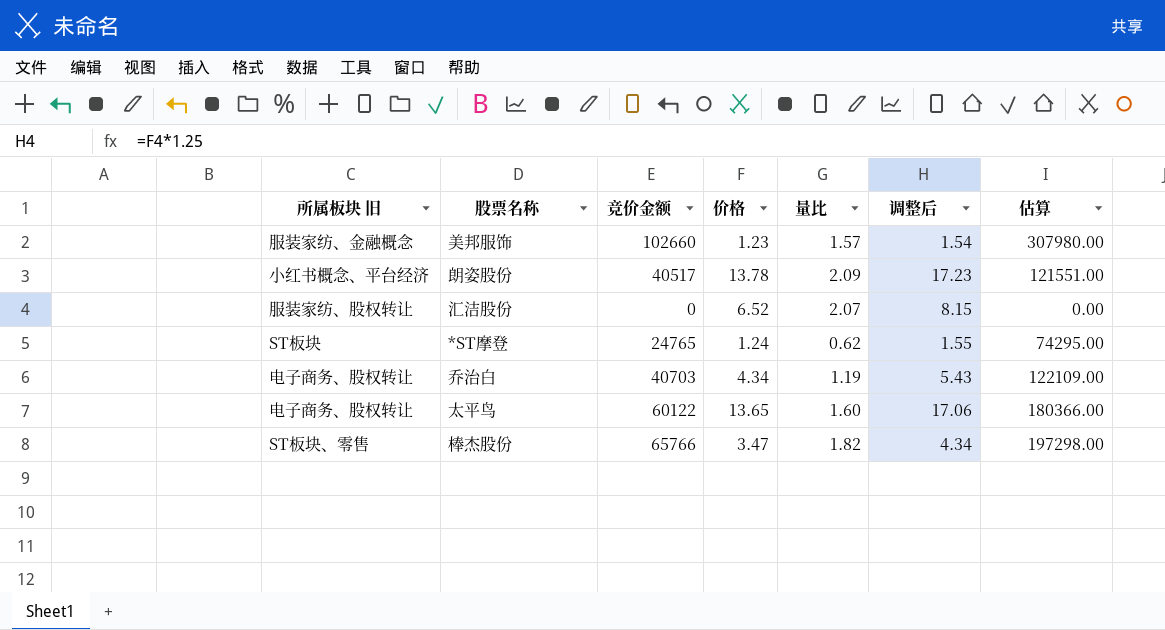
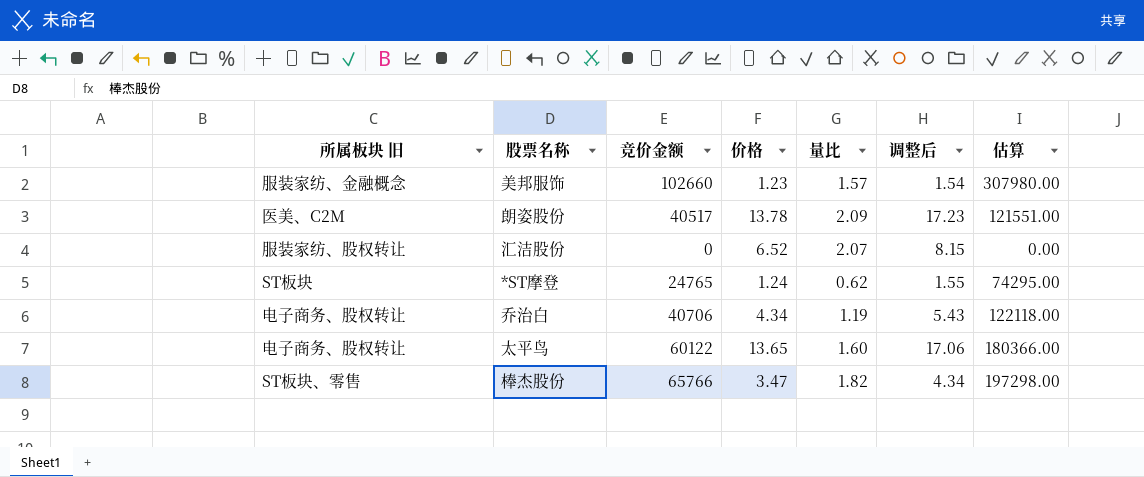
朗姿股份 | 所属板块 旧: 小红书概念、平台经济 -> 医美、C2M
乔治白 | 竞价金额: 40703 -> 40706
乔治白 | 估算: 122109.00 -> 122118.00

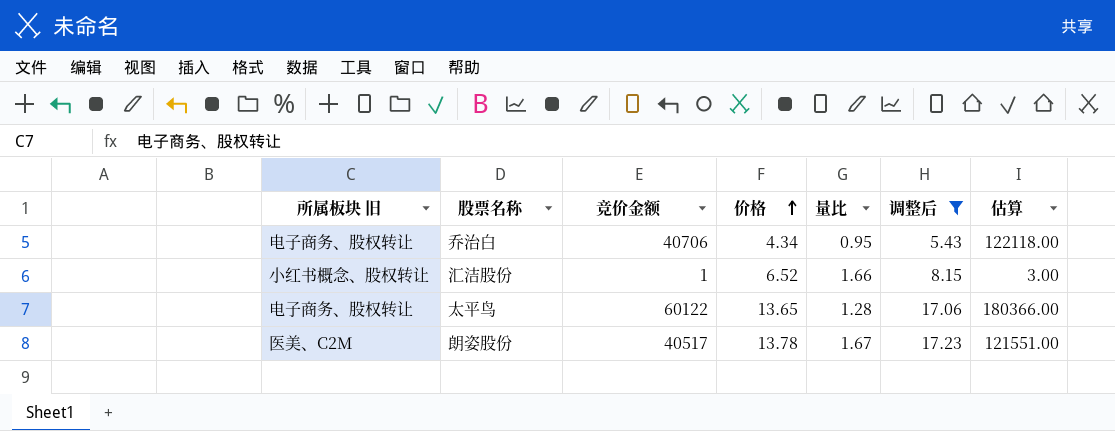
filter: none -> 调整后 >= 5.43
row order: none -> 价格 ascending
乔治白 | 量比: 1.19 -> 0.95
汇洁股份 | 所属板块 旧: 服装家纺、股权转让 -> 小红书概念、股权转让
汇洁股份 | 竞价金额: 0 -> 1
汇洁股份 | 量比: 2.07 -> 1.66
汇洁股份 | 估算: 0.00 -> 3.00
太平鸟 | 量比: 1.60 -> 1.28
朗姿股份 | 量比: 2.09 -> 1.67

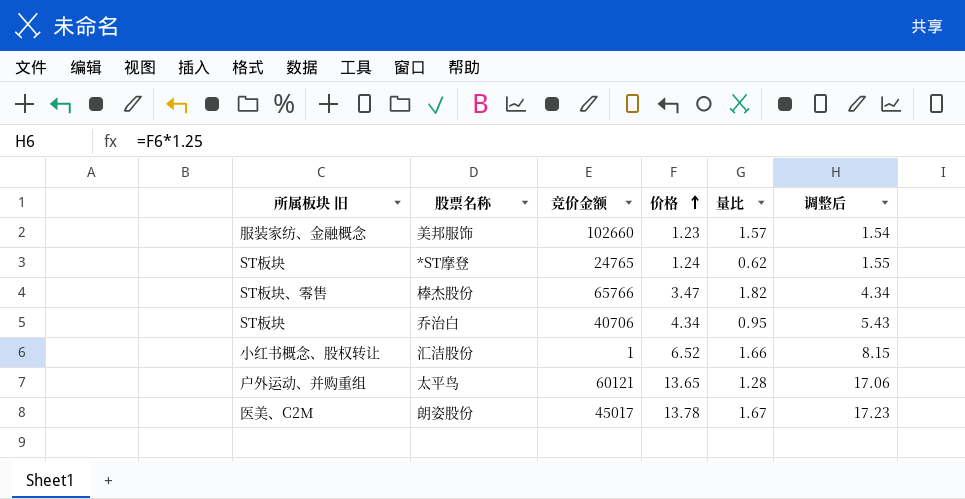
filter: 调整后 >= 5.43 -> none
column 估算 | formula: [竞价金额] * 3 -> none
乔治白 | 所属板块 旧: 电子商务、股权转让 -> ST板块
太平鸟 | 所属板块 旧: 电子商务、股权转让 -> 户外运动、并购重组
太平鸟 | 竞价金额: 60122 -> 60121
朗姿股份 | 竞价金额: 40517 -> 45017

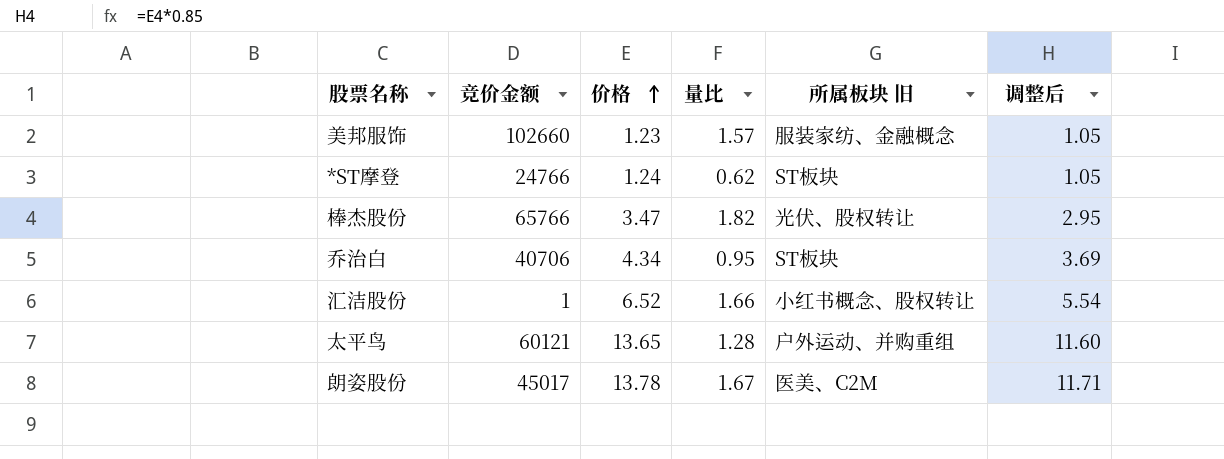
column 所属板块 旧 | position: 1 -> 5
column 调整后 | formula: [价格] * 1.25 -> [价格] * 0.85
*ST摩登 | 竞价金额: 24765 -> 24766
棒杰股份 | 所属板块 旧: ST板块、零售 -> 光伏、股权转让

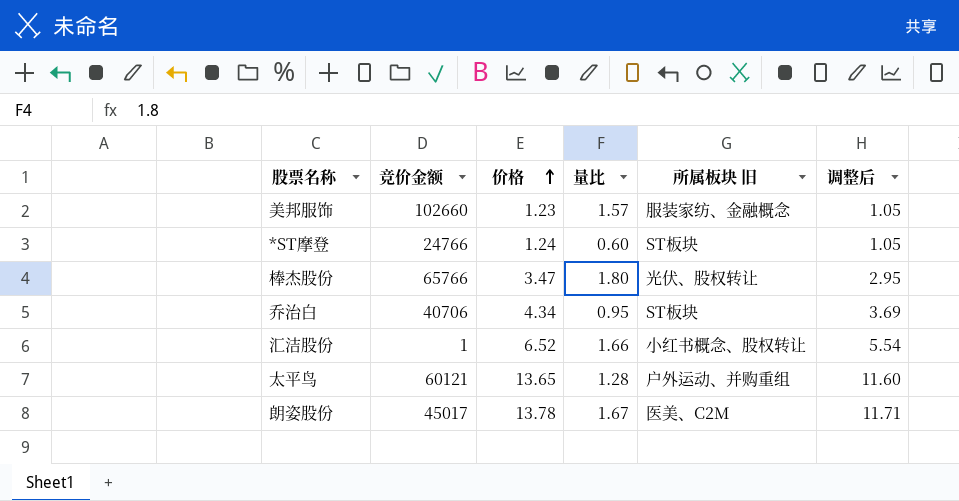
*ST摩登 | 量比: 0.62 -> 0.60
棒杰股份 | 量比: 1.82 -> 1.80

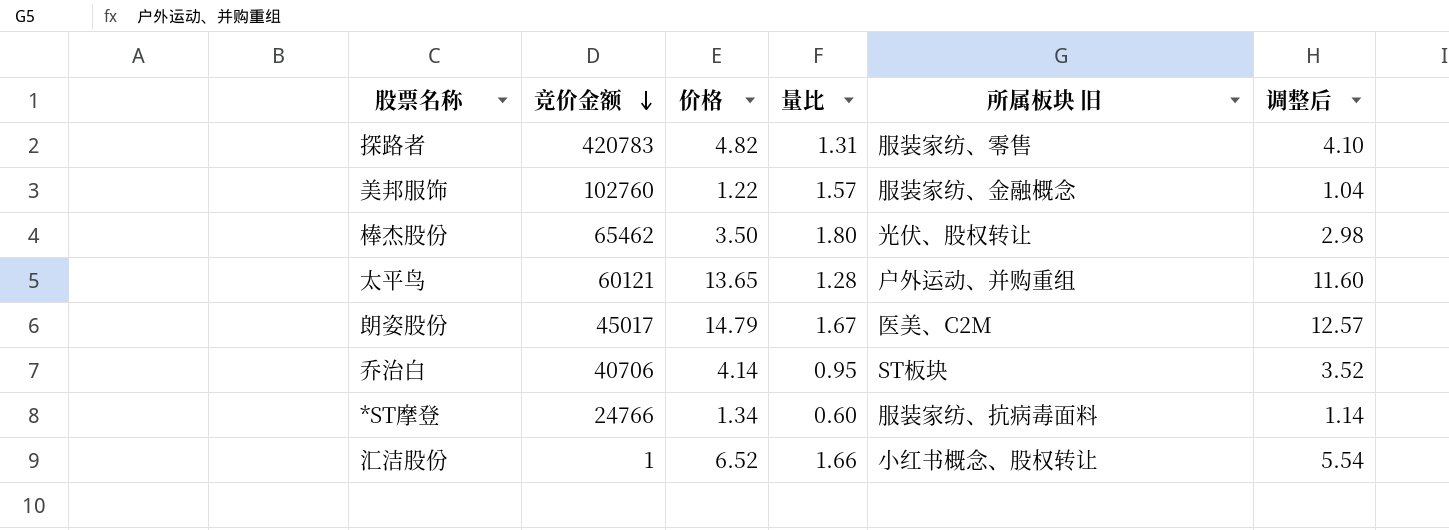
row order: 价格 ascending -> 竞价金额 descending
row 探路者: none -> 420783 | 4.82 | 1.31 | 服装家纺、零售 | 4.10
美邦服饰 | 竞价金额: 102660 -> 102760
美邦服饰 | 价格: 1.23 -> 1.22
美邦服饰 | 调整后: 1.05 -> 1.04
棒杰股份 | 竞价金额: 65766 -> 65462
棒杰股份 | 价格: 3.47 -> 3.50
棒杰股份 | 调整后: 2.95 -> 2.98
朗姿股份 | 价格: 13.78 -> 14.79
朗姿股份 | 调整后: 11.71 -> 12.57
乔治白 | 价格: 4.34 -> 4.14
乔治白 | 调整后: 3.69 -> 3.52
*ST摩登 | 价格: 1.24 -> 1.34
*ST摩登 | 所属板块 旧: ST板块 -> 服装家纺、抗病毒面料
*ST摩登 | 调整后: 1.05 -> 1.14

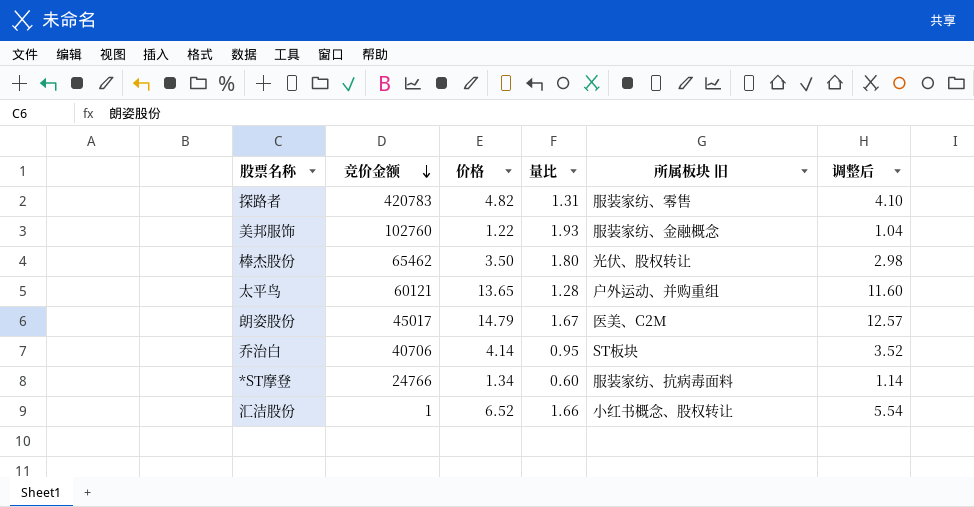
美邦服饰 | 量比: 1.57 -> 1.93

